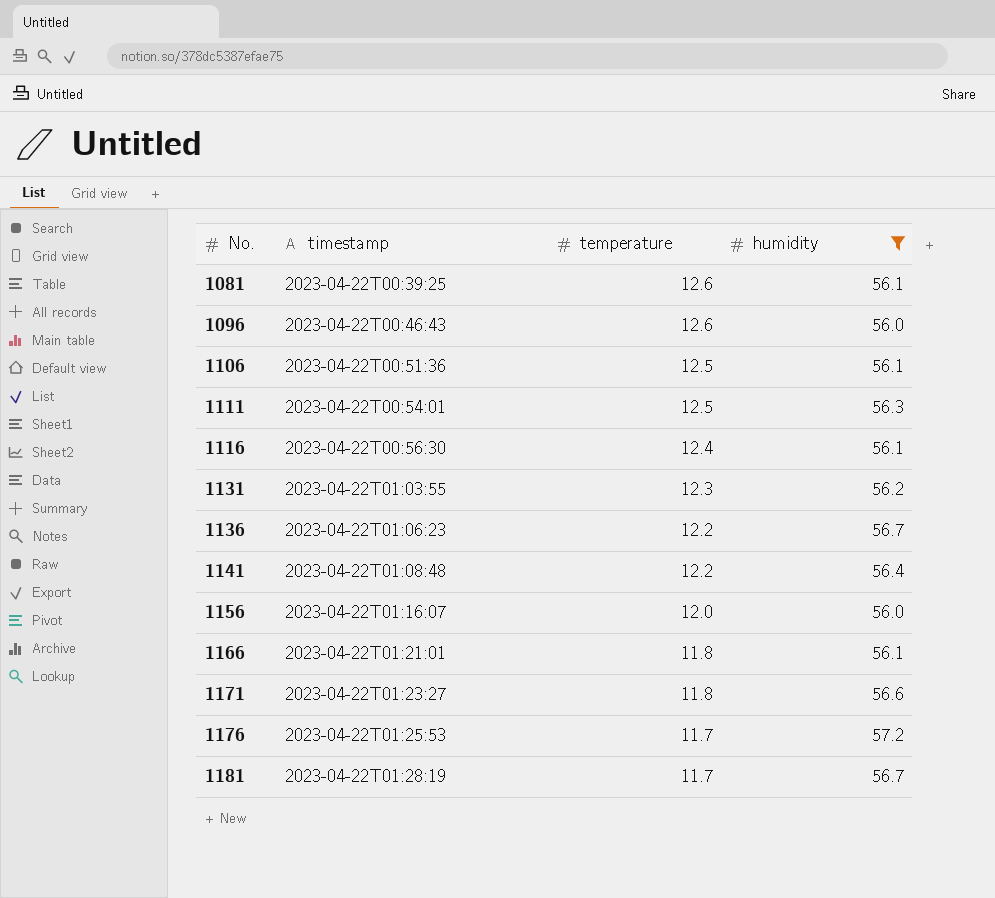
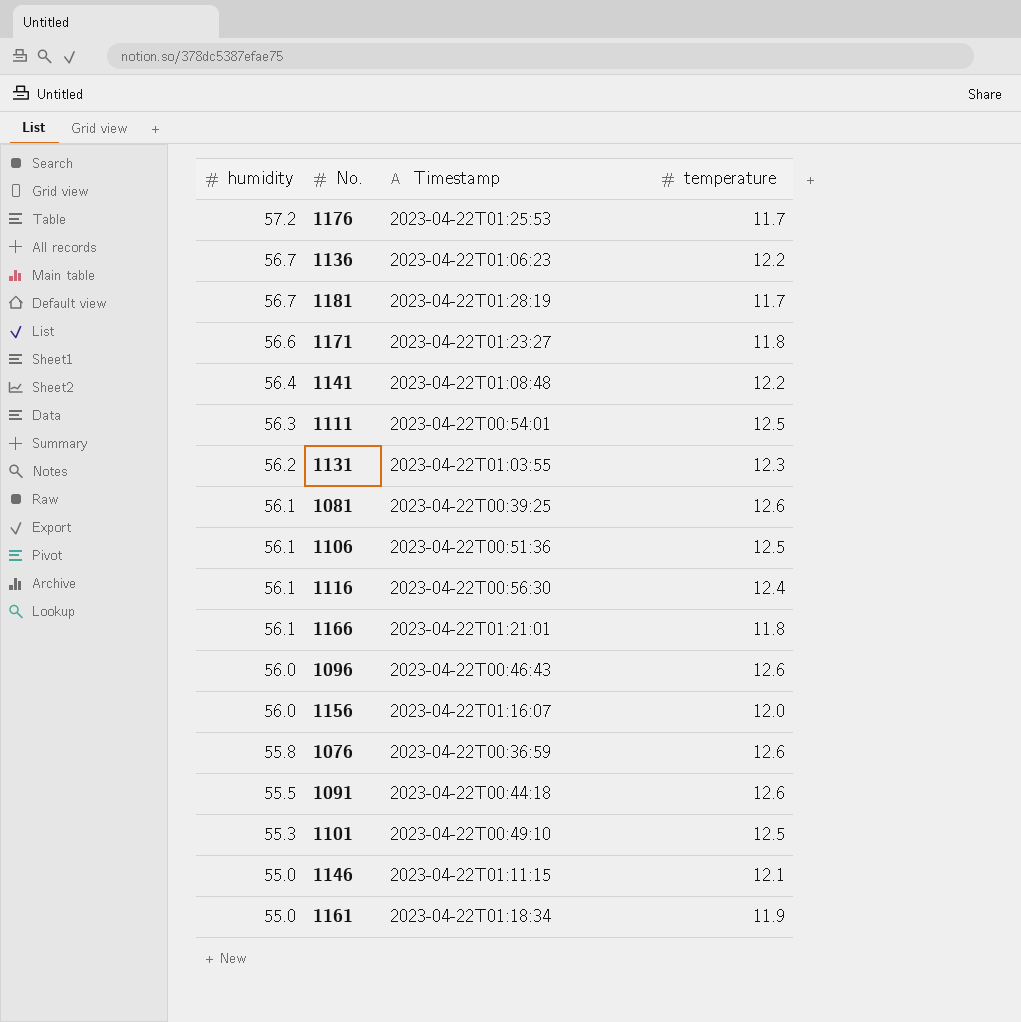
filter: humidity >= 56.0 -> none
row order: No. ascending -> humidity descending
column humidity | position: 4 -> 1
column name: timestamp -> Timestamp

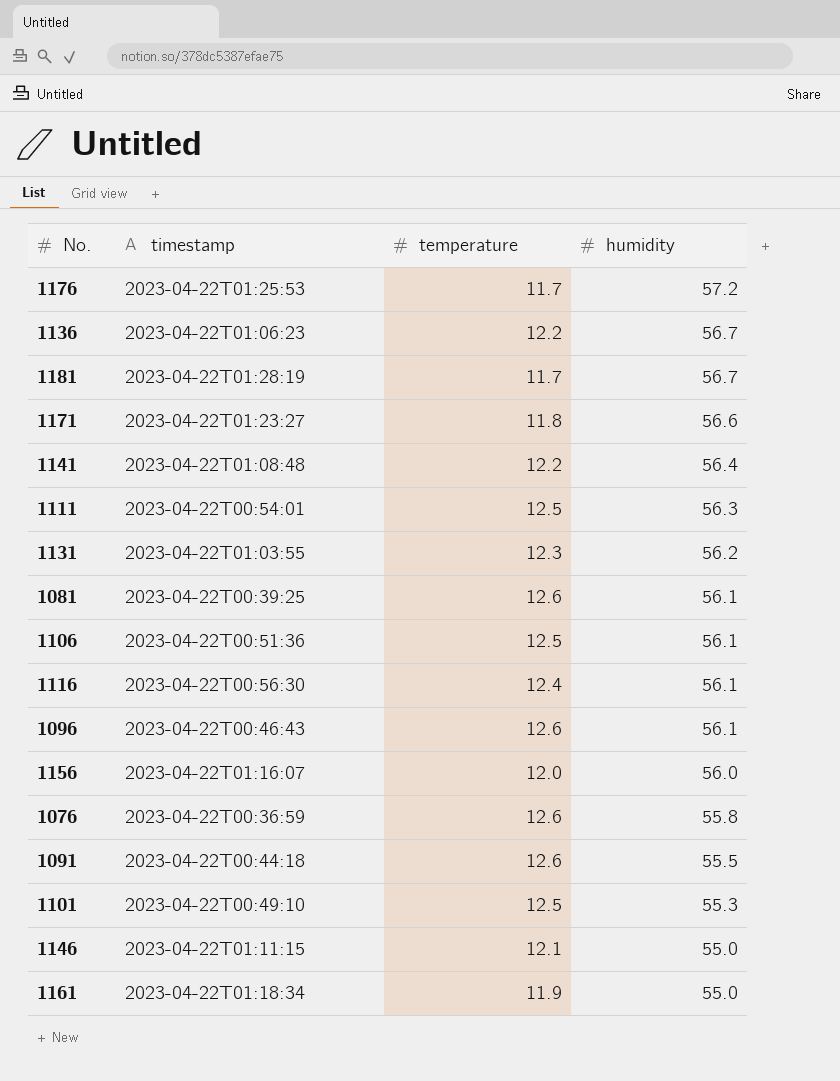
column name: Timestamp -> timestamp
column humidity | position: 1 -> 4
row 1166: 56.1 | 2023-04-22T01:21:01 | 11.8 -> none
1096 | humidity: 56.0 -> 56.1

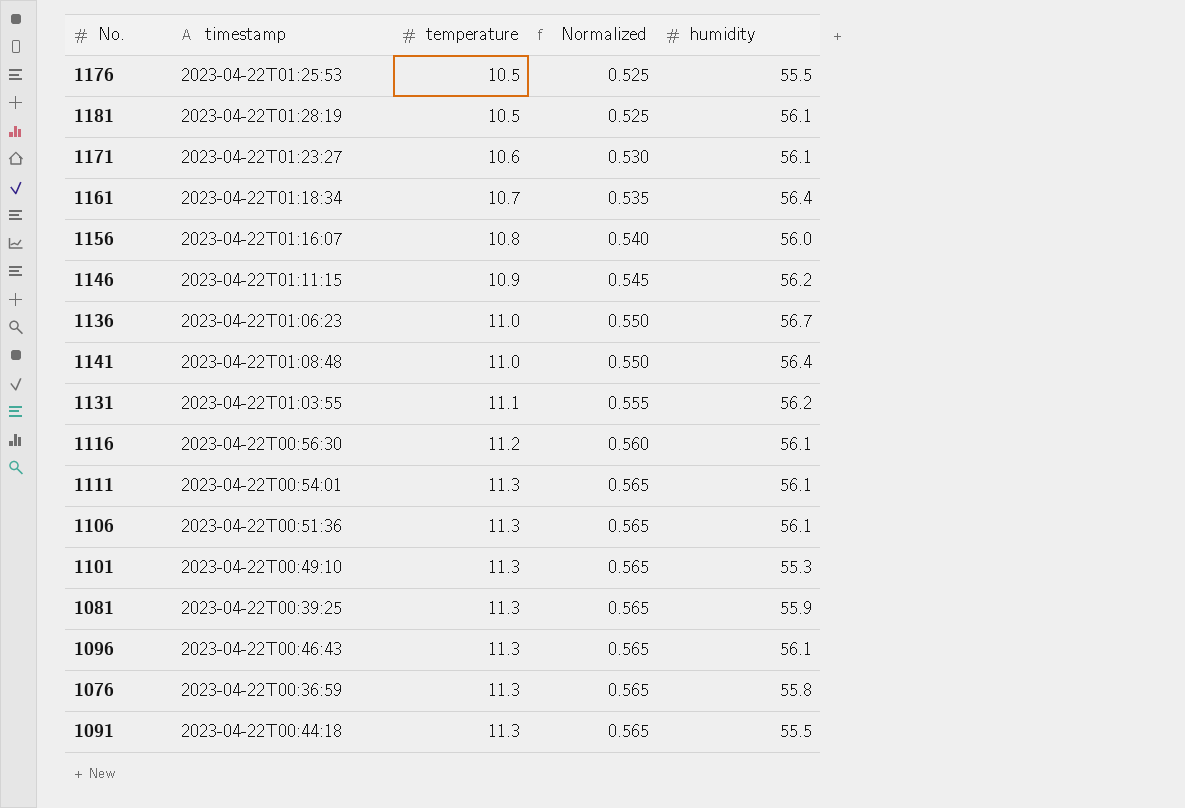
row order: humidity descending -> temperature ascending
column Normalized | formula: none -> [temperature] * 0.05
1176 | temperature: 11.7 -> 10.5
1176 | humidity: 57.2 -> 55.5
1181 | temperature: 11.7 -> 10.5
1181 | humidity: 56.7 -> 56.1
1171 | temperature: 11.8 -> 10.6
1171 | humidity: 56.6 -> 56.1
1161 | temperature: 11.9 -> 10.7
1161 | humidity: 55.0 -> 56.4
1156 | temperature: 12.0 -> 10.8
1146 | temperature: 12.1 -> 10.9
1146 | humidity: 55.0 -> 56.2
1136 | temperature: 12.2 -> 11.0
1141 | temperature: 12.2 -> 11.0
1131 | temperature: 12.3 -> 11.1
1116 | temperature: 12.4 -> 11.2
1111 | temperature: 12.5 -> 11.3
1111 | humidity: 56.3 -> 56.1
1106 | temperature: 12.5 -> 11.3
1101 | temperature: 12.5 -> 11.3
1081 | temperature: 12.6 -> 11.3
1081 | humidity: 56.1 -> 55.9
1096 | temperature: 12.6 -> 11.3
1076 | temperature: 12.6 -> 11.3
1091 | temperature: 12.6 -> 11.3

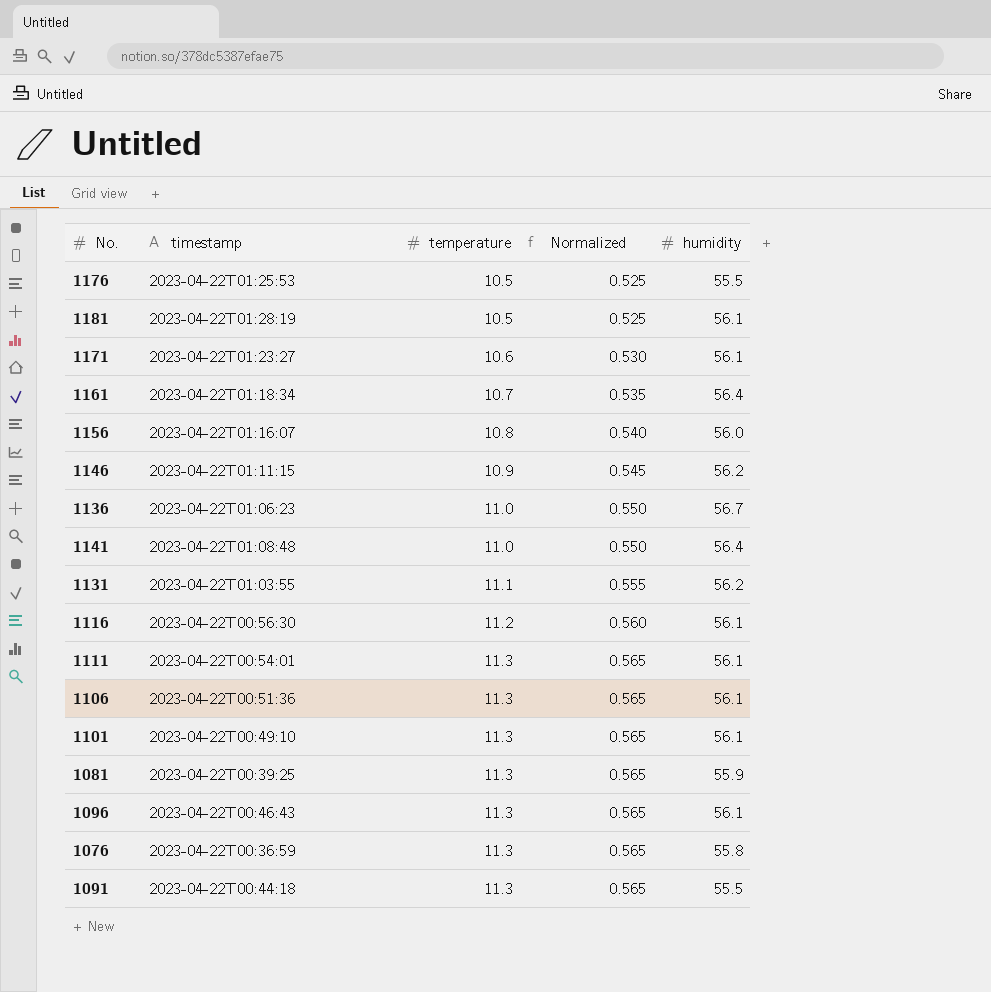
1101 | humidity: 55.3 -> 56.1

